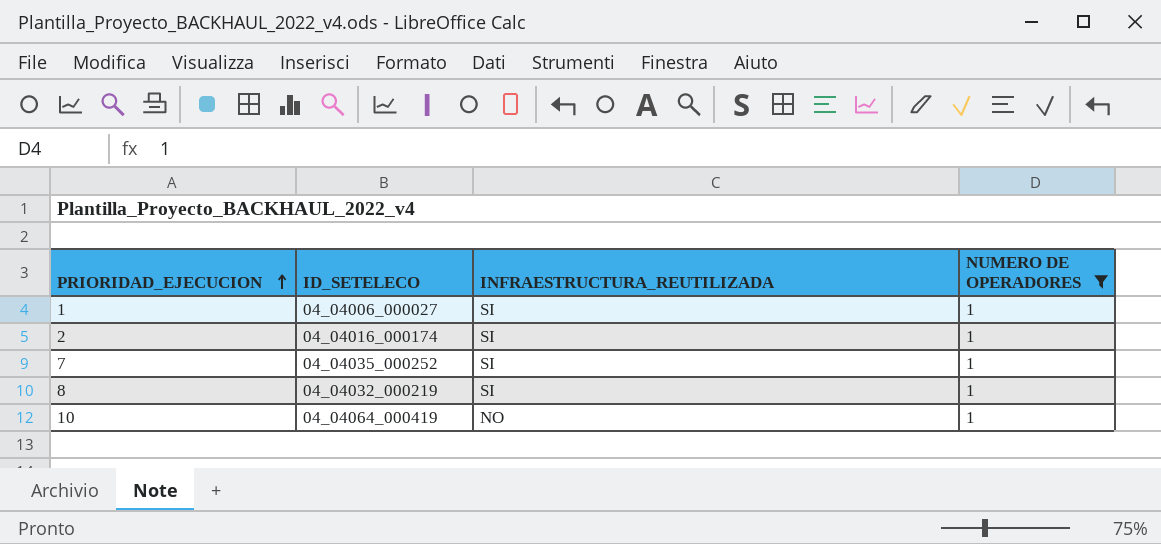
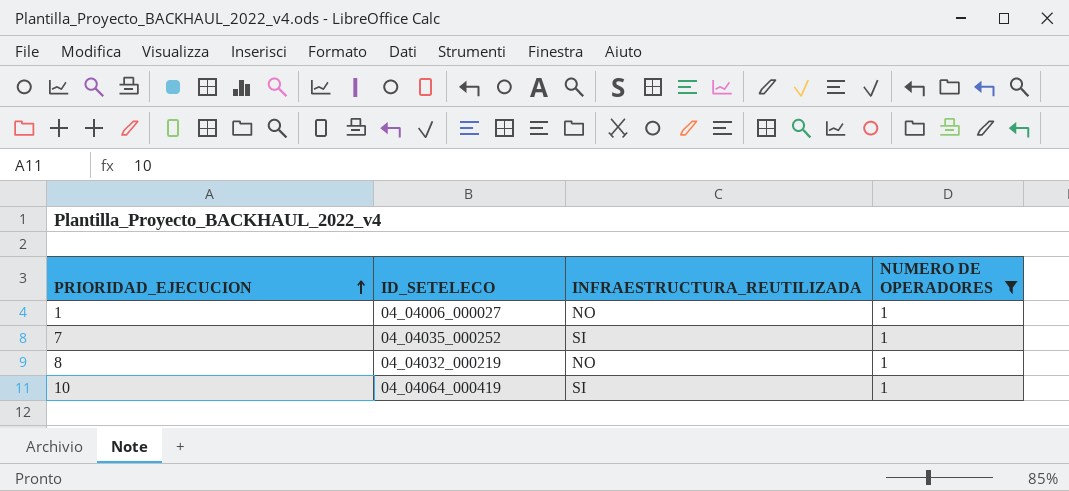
row 2: 04_04016_000174 | SI | 1 -> none
1 | INFRAESTRUCTURA_REUTILIZADA: SI -> NO
8 | INFRAESTRUCTURA_REUTILIZADA: SI -> NO
10 | INFRAESTRUCTURA_REUTILIZADA: NO -> SI

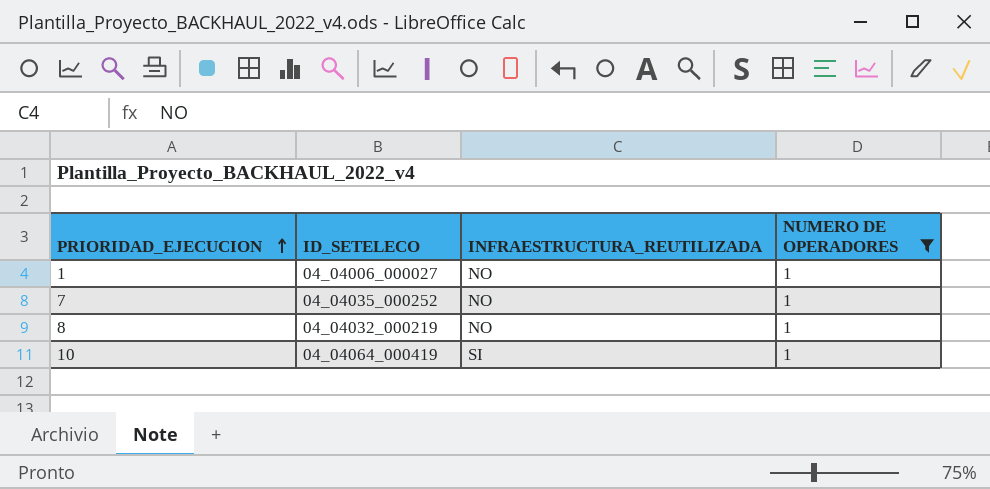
7 | INFRAESTRUCTURA_REUTILIZADA: SI -> NO

